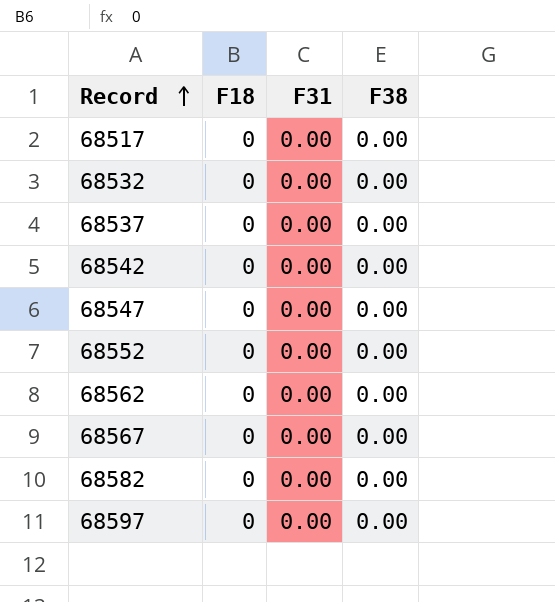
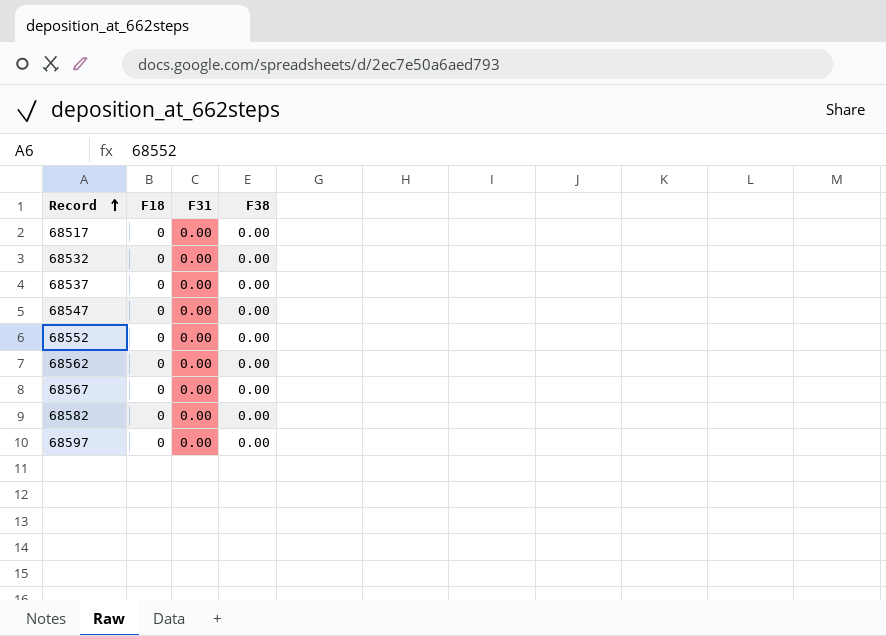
row 68542: 0 | 0.00 | 0.00 -> none

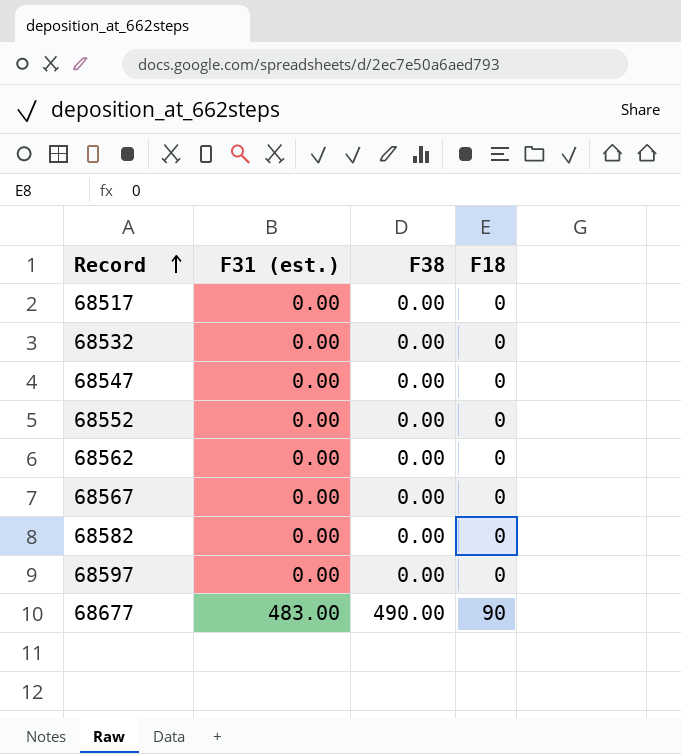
column name: F31 -> F31 (est.)
column F18 | position: 2 -> 4
row 68537: 0 | 0.00 | 0.00 -> none
row 68677: none -> 483.00 | 490.00 | 90

